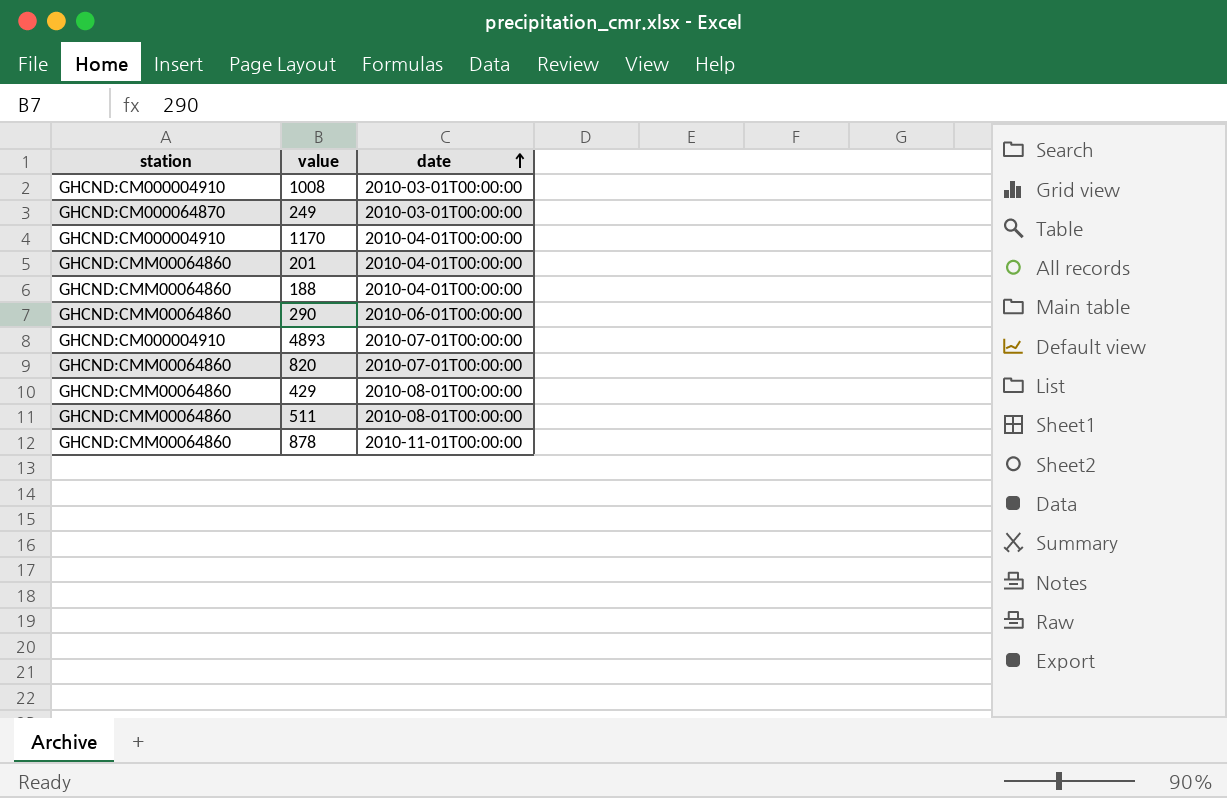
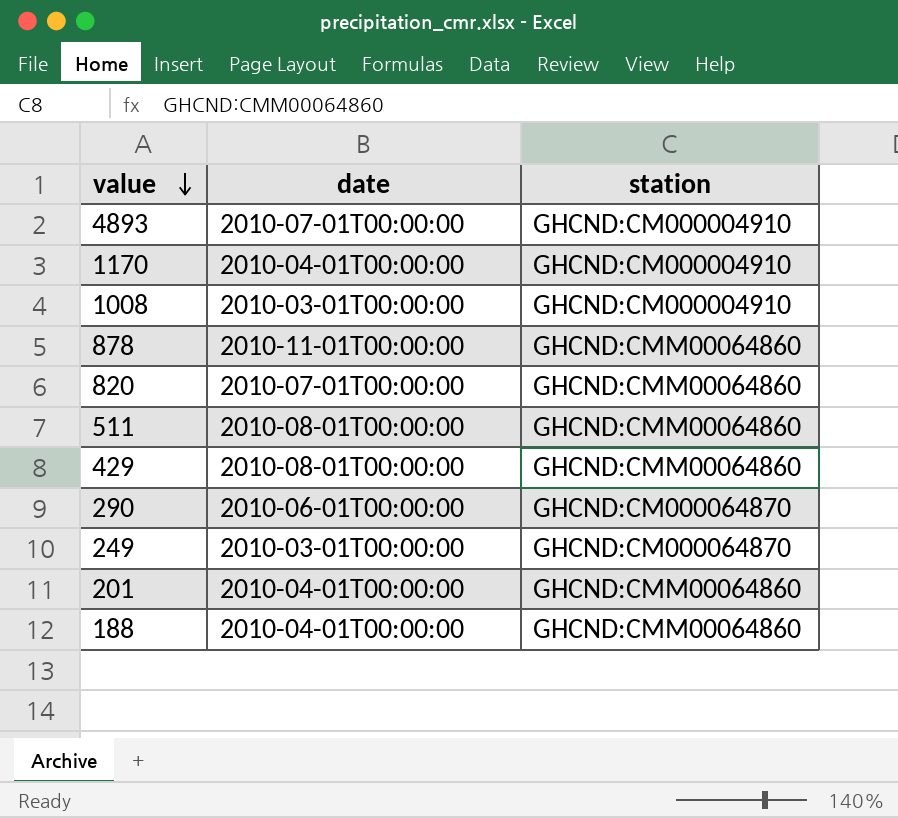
row order: date ascending -> value descending
column station | position: 1 -> 3
290 | station: GHCND:CMM00064860 -> GHCND:CM000064870

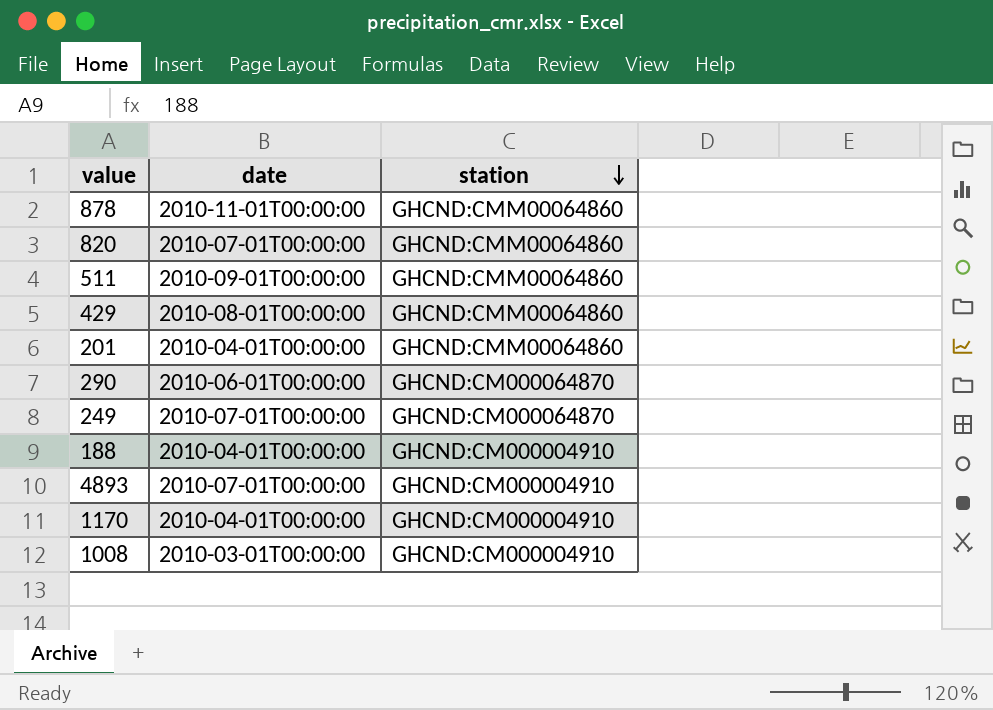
row order: value descending -> station descending
511 | date: 2010-08-01T00:00:00 -> 2010-09-01T00:00:00
249 | date: 2010-03-01T00:00:00 -> 2010-07-01T00:00:00
188 | station: GHCND:CMM00064860 -> GHCND:CM000004910

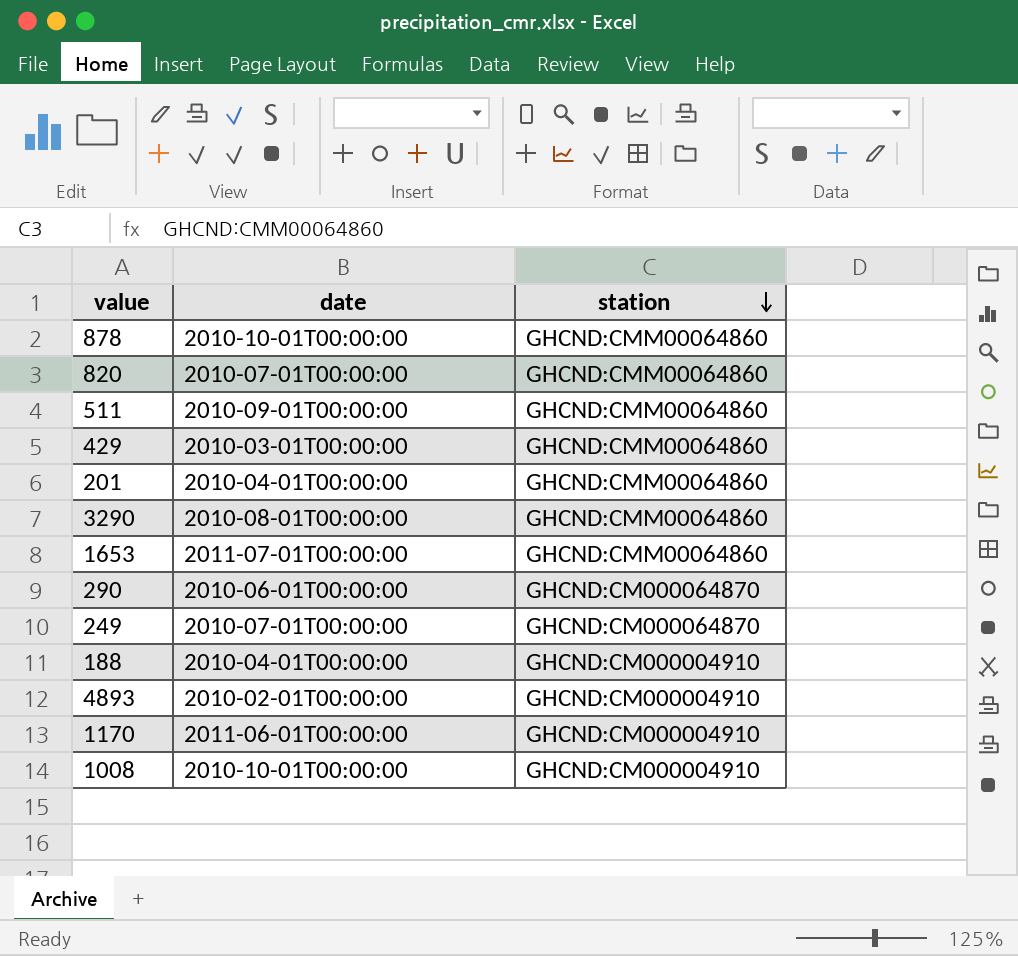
878 | date: 2010-11-01T00:00:00 -> 2010-10-01T00:00:00
429 | date: 2010-08-01T00:00:00 -> 2010-03-01T00:00:00
row 3290: none -> 2010-08-01T00:00:00 | GHCND:CMM00064860
row 1653: none -> 2011-07-01T00:00:00 | GHCND:CMM00064860
4893 | date: 2010-07-01T00:00:00 -> 2010-02-01T00:00:00
1170 | date: 2010-04-01T00:00:00 -> 2011-06-01T00:00:00
1008 | date: 2010-03-01T00:00:00 -> 2010-10-01T00:00:00

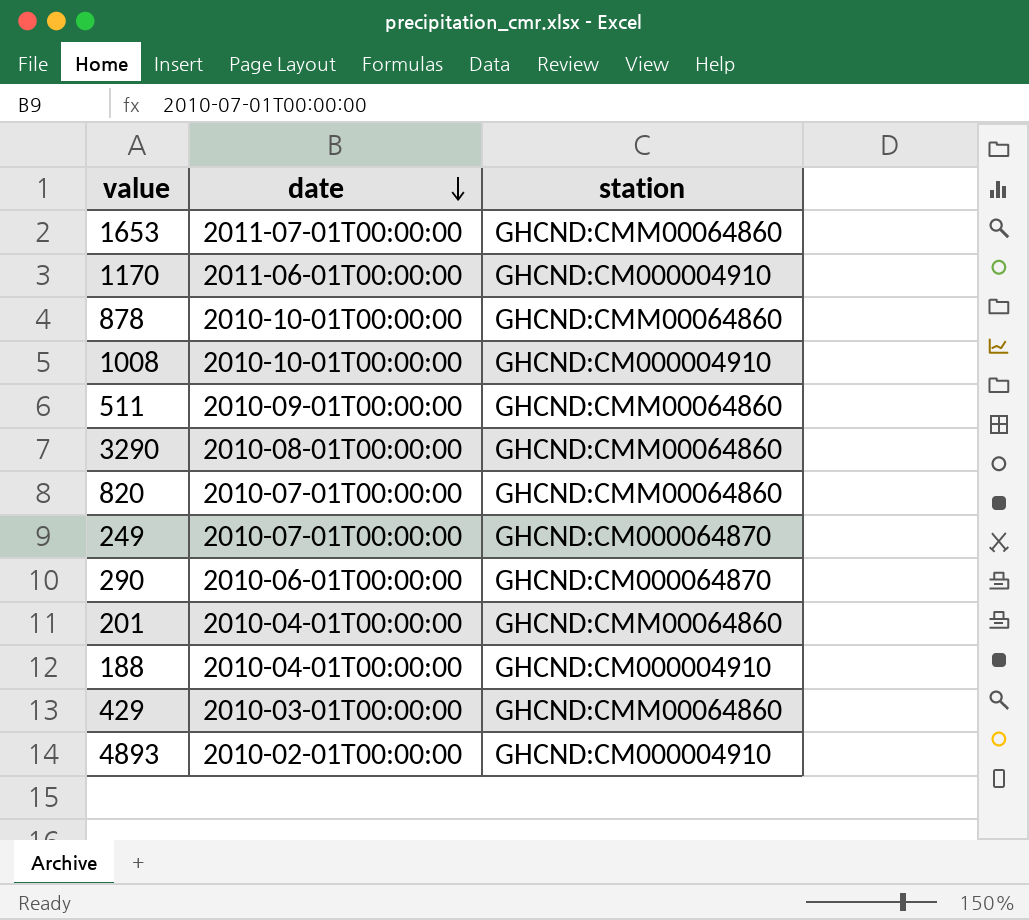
row order: station descending -> date descending

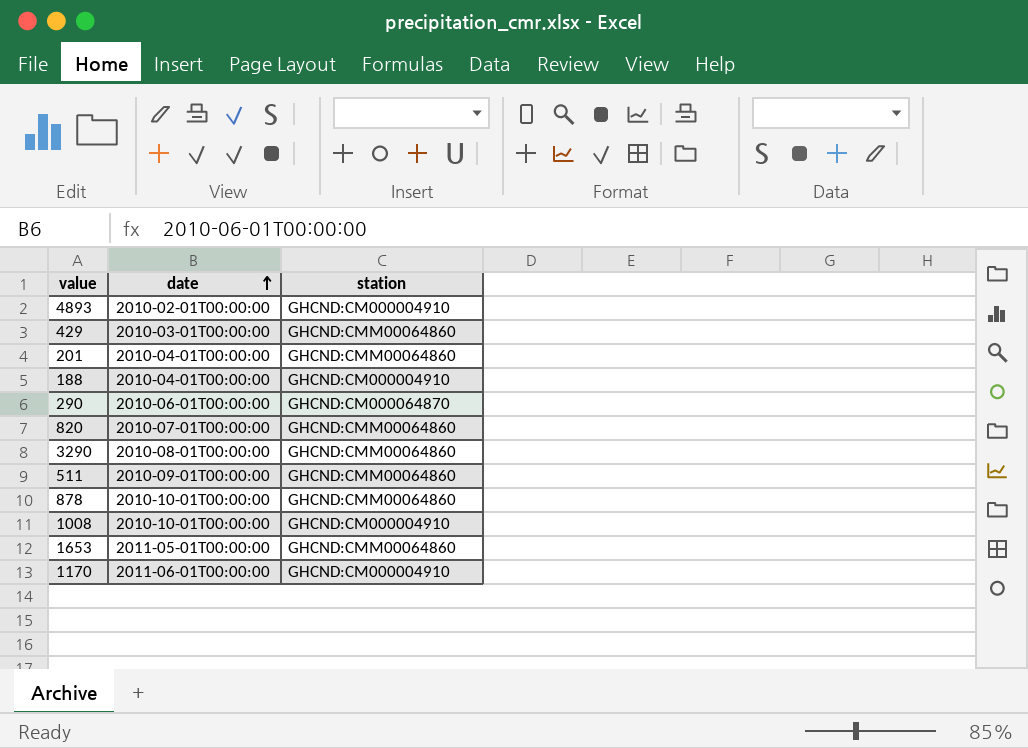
row order: date descending -> date ascending
row 249: 2010-07-01T00:00:00 | GHCND:CM000064870 -> none
1653 | date: 2011-07-01T00:00:00 -> 2011-05-01T00:00:00

